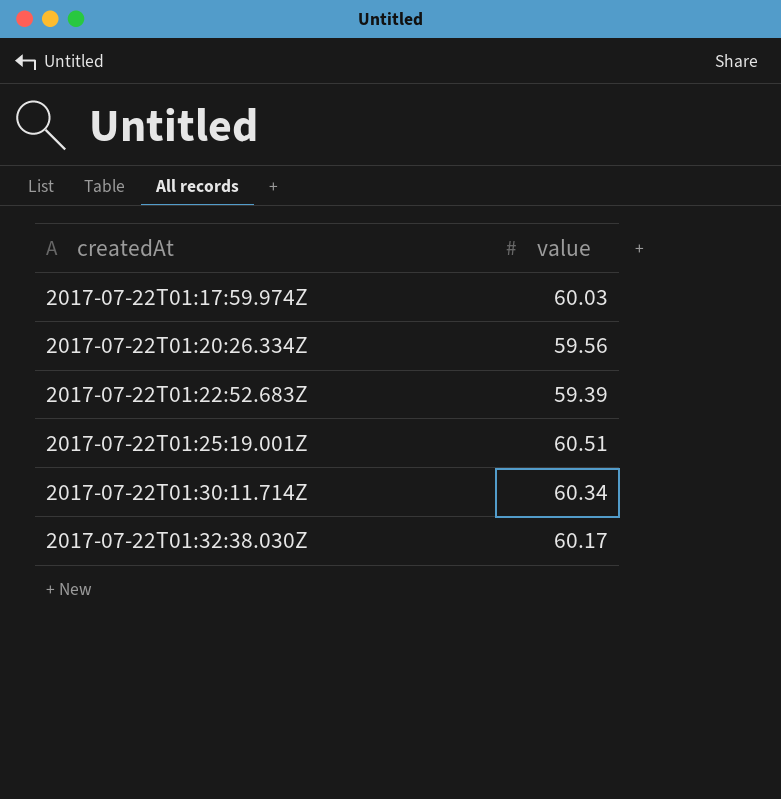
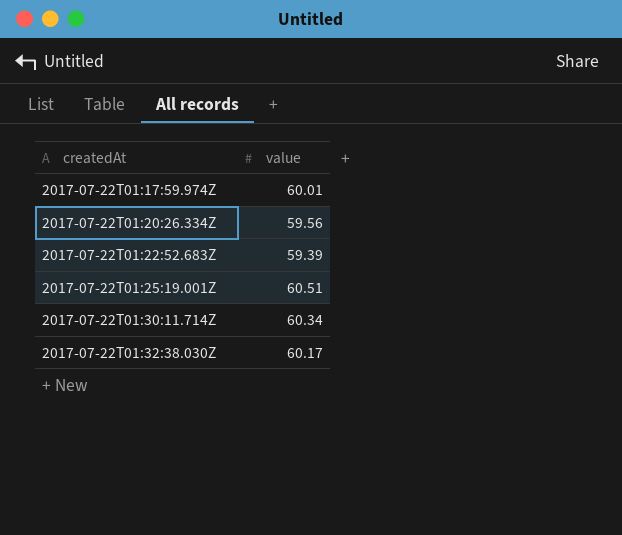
2017-07-22T01:17:59.974Z | value: 60.03 -> 60.01

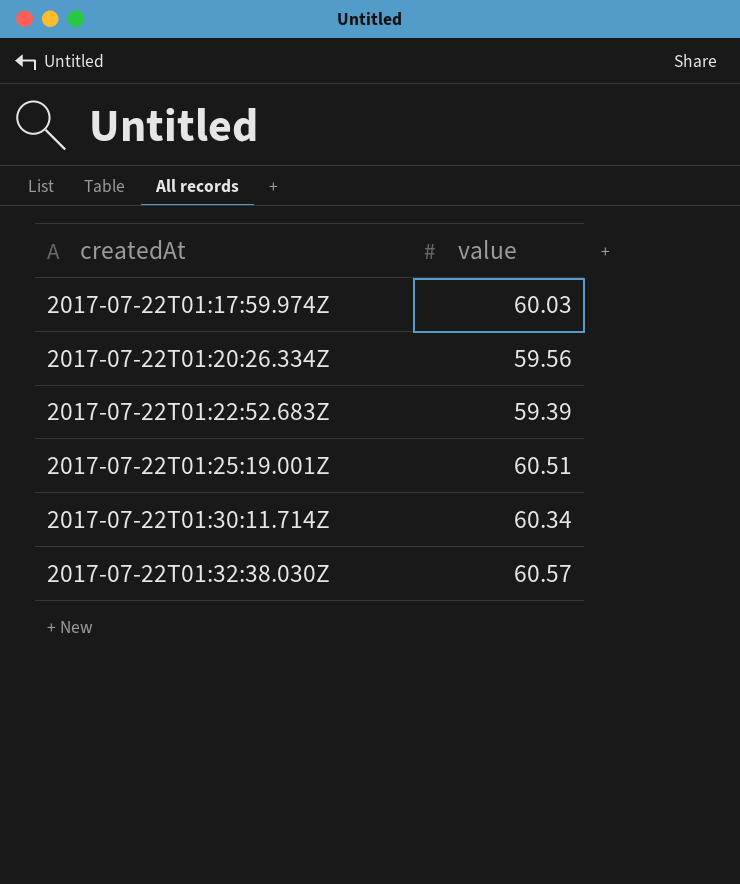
2017-07-22T01:17:59.974Z | value: 60.01 -> 60.03
2017-07-22T01:32:38.030Z | value: 60.17 -> 60.57

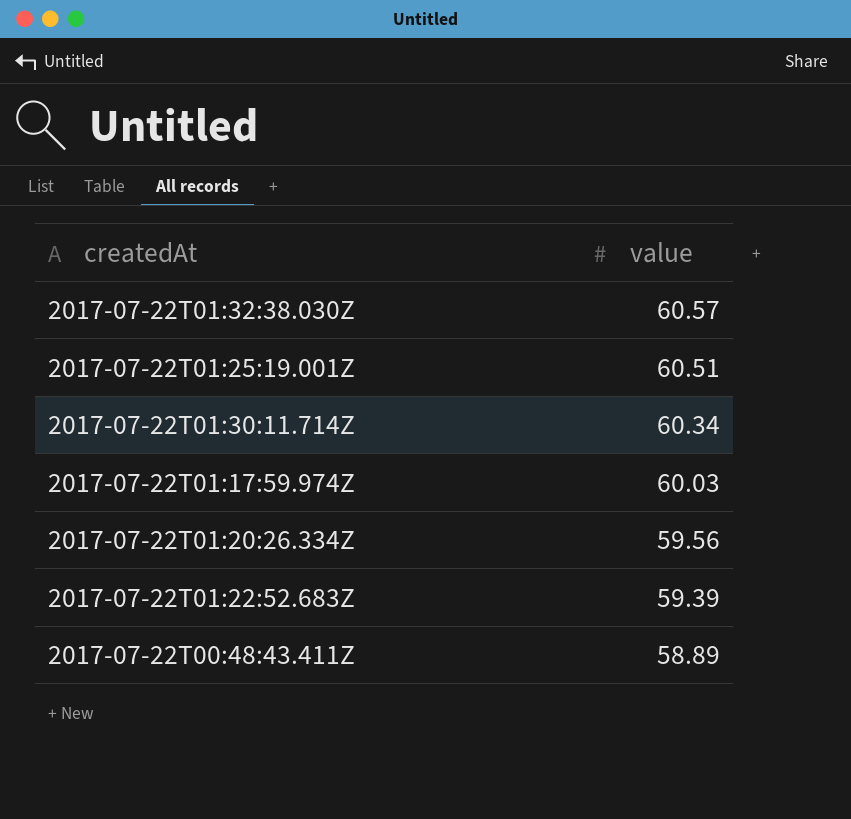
row order: createdAt ascending -> value descending
row 2017-07-22T00:48:43.411Z: none -> 58.89

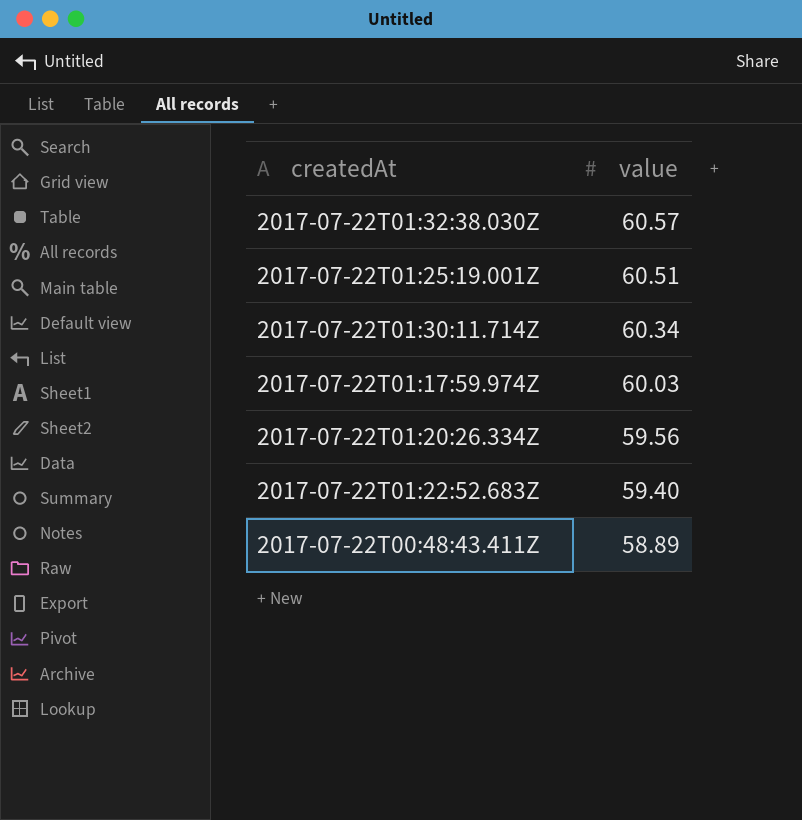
2017-07-22T01:22:52.683Z | value: 59.39 -> 59.40

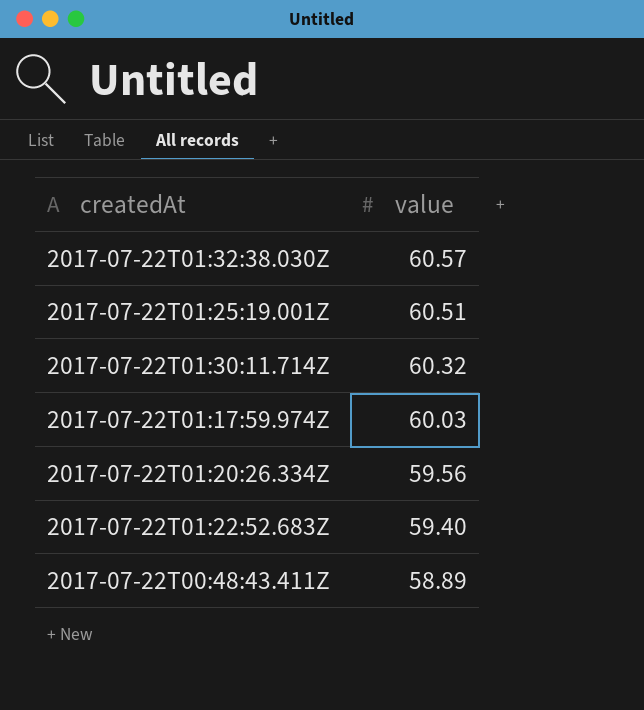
2017-07-22T01:30:11.714Z | value: 60.34 -> 60.32

